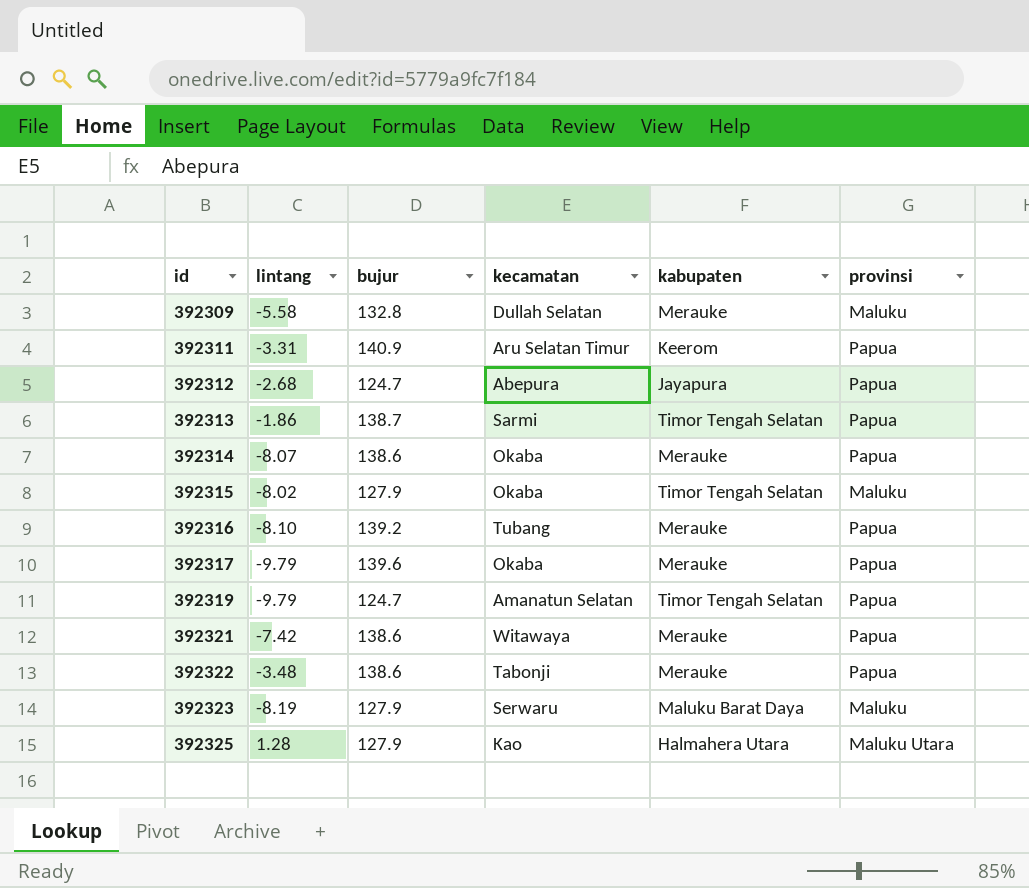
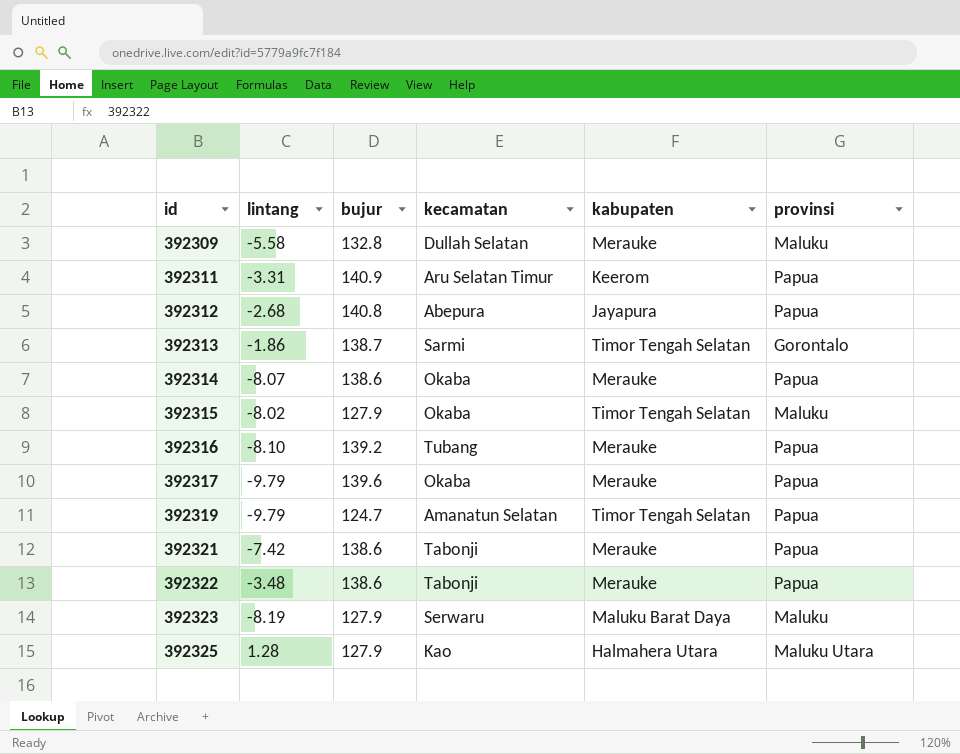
392312 | bujur: 124.7 -> 140.8
392313 | provinsi: Papua -> Gorontalo
392321 | kecamatan: Witawaya -> Tabonji

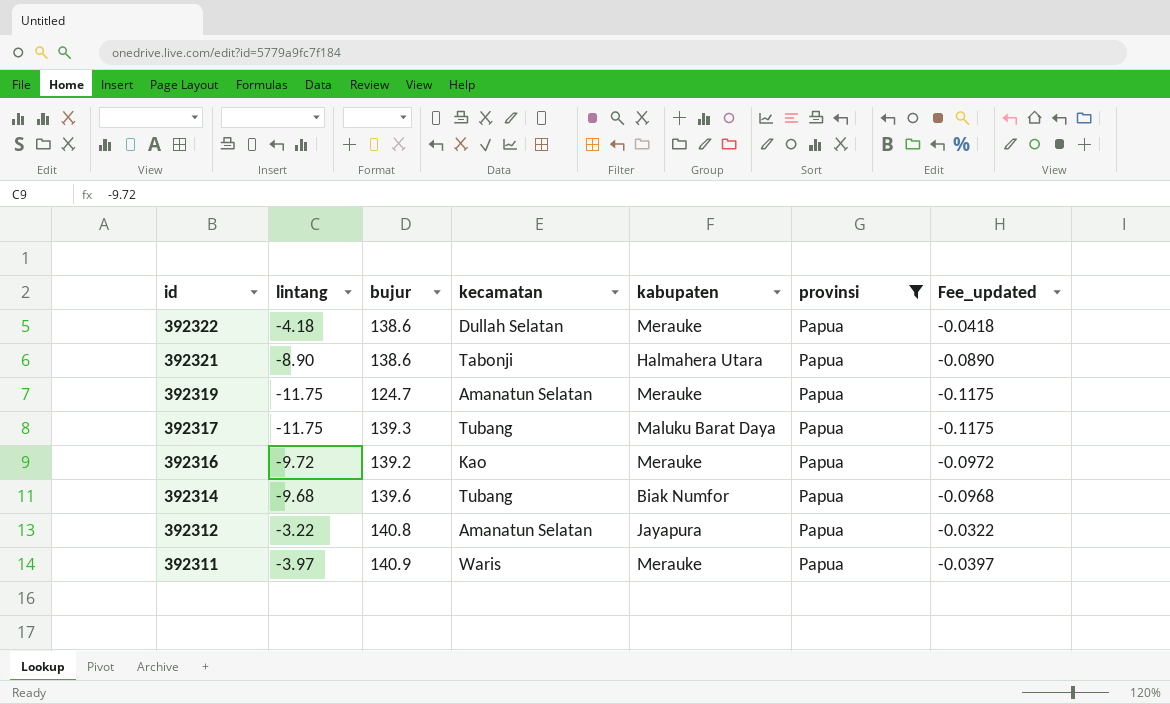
filter: none -> provinsi = Papua
row order: id ascending -> id descending
column Fee_updated | formula: none -> [lintang] * 0.01
392322 | lintang: -3.48 -> -4.18
392322 | kecamatan: Tabonji -> Dullah Selatan
392321 | lintang: -7.42 -> -8.90
392321 | kabupaten: Merauke -> Halmahera Utara
392319 | lintang: -9.79 -> -11.75
392319 | kabupaten: Timor Tengah Selatan -> Merauke
392317 | lintang: -9.79 -> -11.75
392317 | bujur: 139.6 -> 139.3
392317 | kecamatan: Okaba -> Tubang
392317 | kabupaten: Merauke -> Maluku Barat Daya
392316 | lintang: -8.10 -> -9.72
392316 | kecamatan: Tubang -> Kao
392314 | lintang: -8.07 -> -9.68
392314 | bujur: 138.6 -> 139.6
392314 | kecamatan: Okaba -> Tubang
392314 | kabupaten: Merauke -> Biak Numfor
392312 | lintang: -2.68 -> -3.22
392312 | kecamatan: Abepura -> Amanatun Selatan
392311 | lintang: -3.31 -> -3.97
392311 | kecamatan: Aru Selatan Timur -> Waris
392311 | kabupaten: Keerom -> Merauke

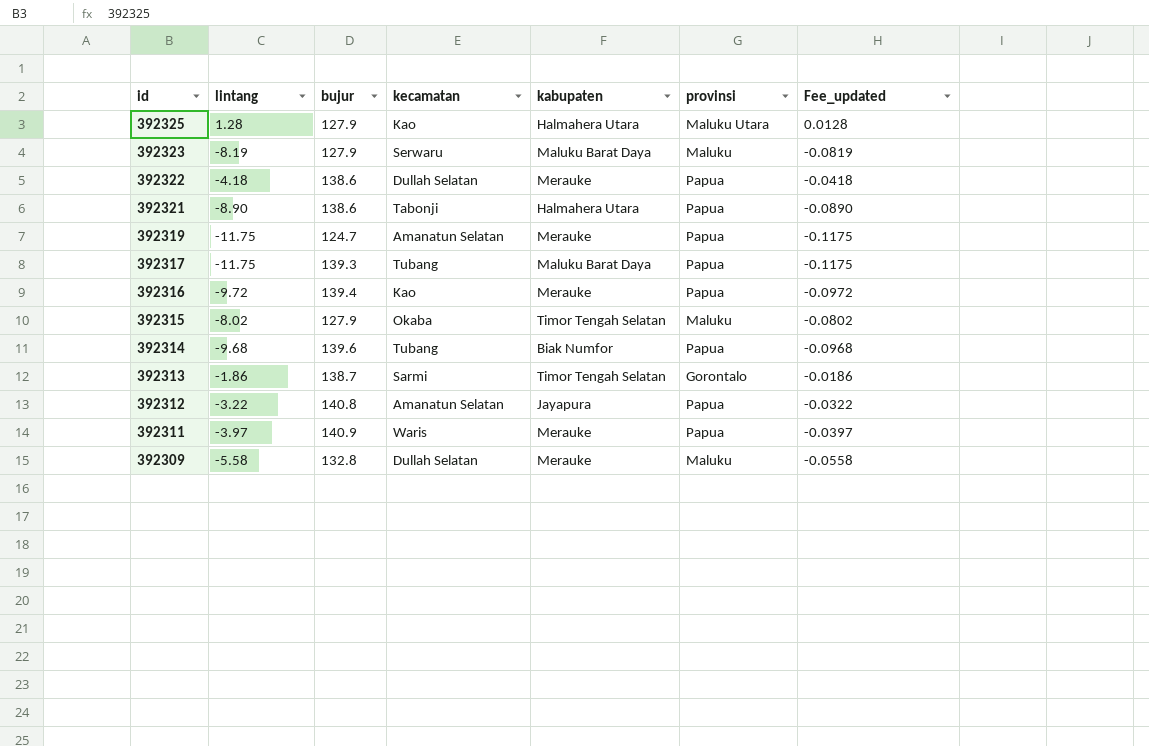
filter: provinsi = Papua -> none
392316 | bujur: 139.2 -> 139.4

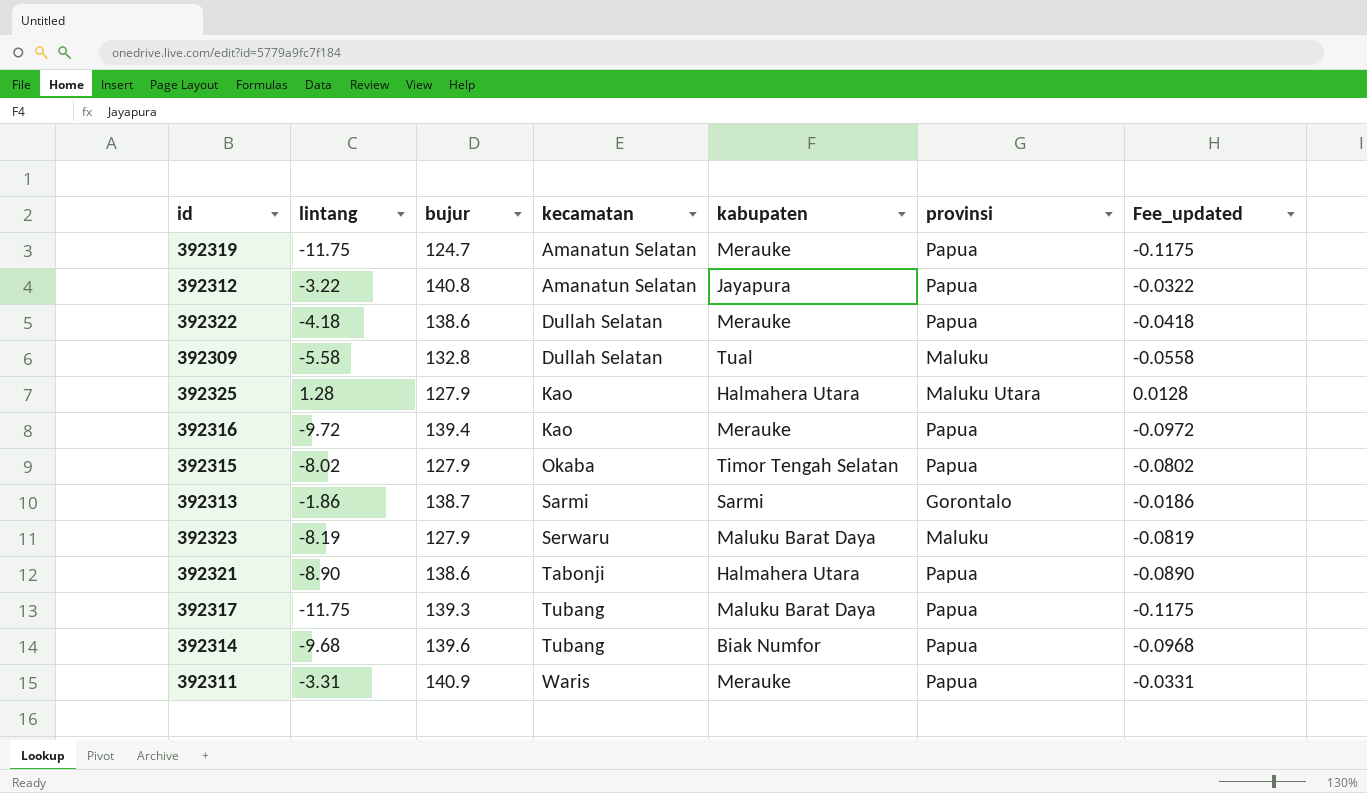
row order: id descending -> kecamatan ascending
392309 | kabupaten: Merauke -> Tual
392315 | provinsi: Maluku -> Papua
392313 | kabupaten: Timor Tengah Selatan -> Sarmi
392311 | lintang: -3.97 -> -3.31
392311 | Fee_updated: -0.0397 -> -0.0331

